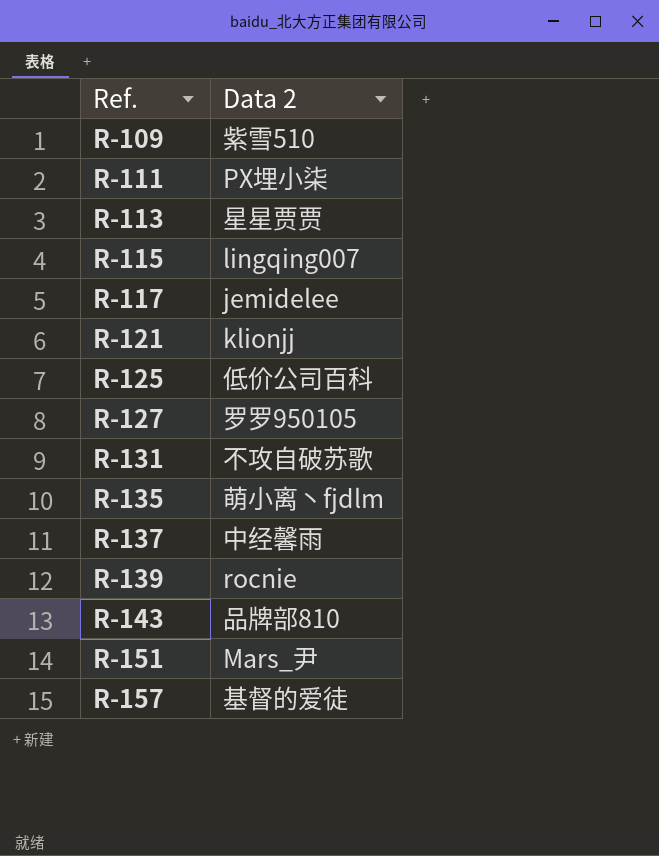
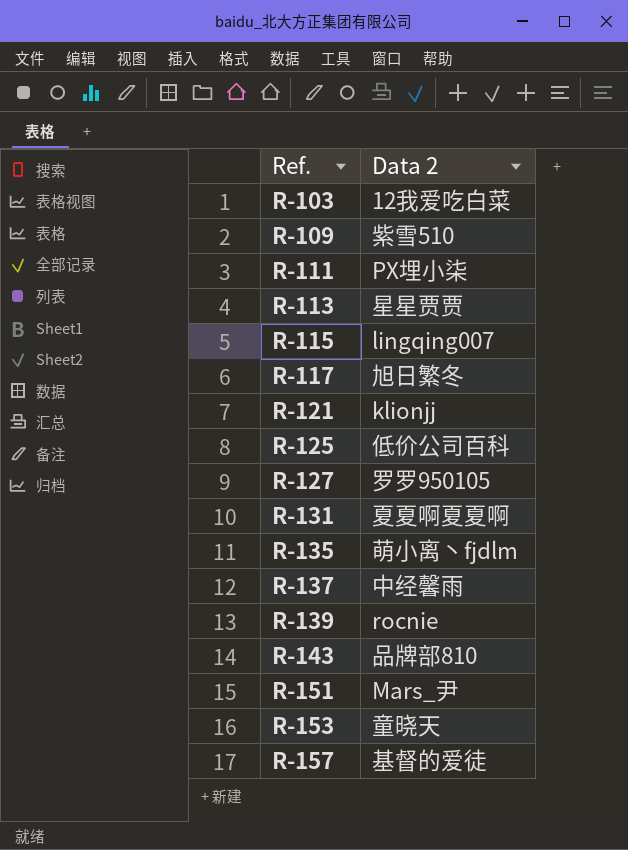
row R-103: none -> 12我爱吃白菜
R-117 | Data 2: jemidelee -> 旭日繁冬
R-131 | Data 2: 不攻自破苏歌 -> 夏夏啊夏夏啊
row R-153: none -> 童晓天

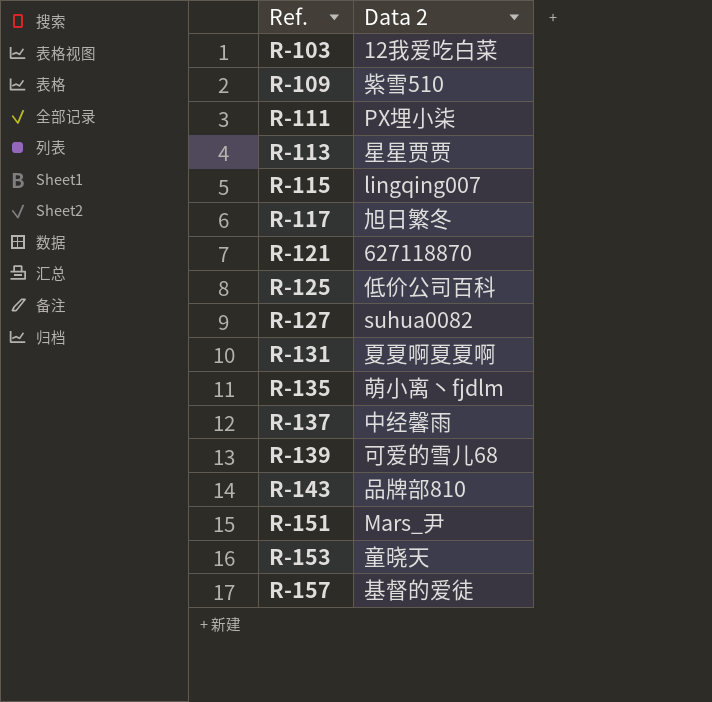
R-121 | Data 2: klionjj -> 627118870
R-127 | Data 2: 罗罗950105 -> suhua0082
R-139 | Data 2: rocnie -> 可爱的雪儿68

